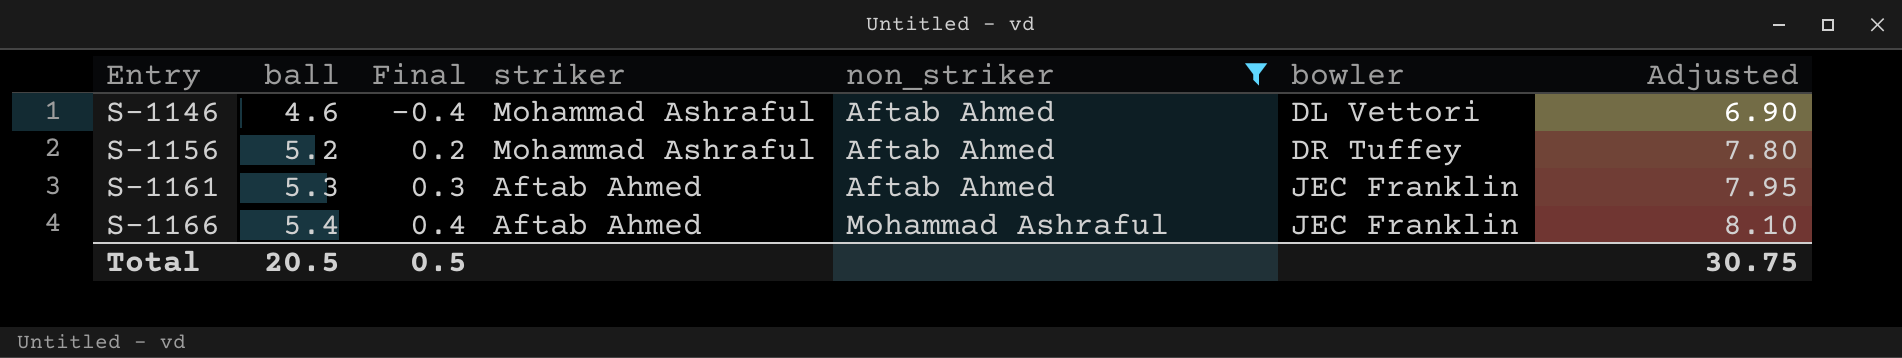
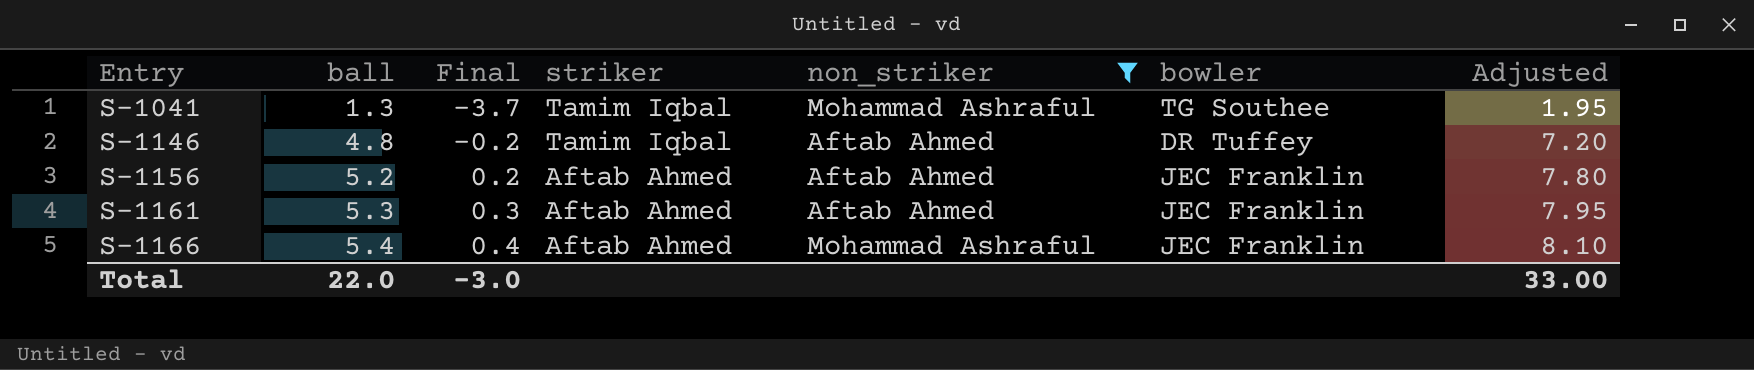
row S-1041: none -> 1.3 | -3.7 | Tamim Iqbal | Mohammad Ashraful | TG Southee | 1.95
S-1146 | ball: 4.6 -> 4.8
S-1146 | Final: -0.4 -> -0.2
S-1146 | striker: Mohammad Ashraful -> Tamim Iqbal
S-1146 | bowler: DL Vettori -> DR Tuffey
S-1146 | Adjusted: 6.90 -> 7.20
S-1156 | striker: Mohammad Ashraful -> Aftab Ahmed
S-1156 | bowler: DR Tuffey -> JEC Franklin
Total | ball: 20.5 -> 22.0
Total | Final: 0.5 -> -3.0
Total | Adjusted: 30.75 -> 33.00

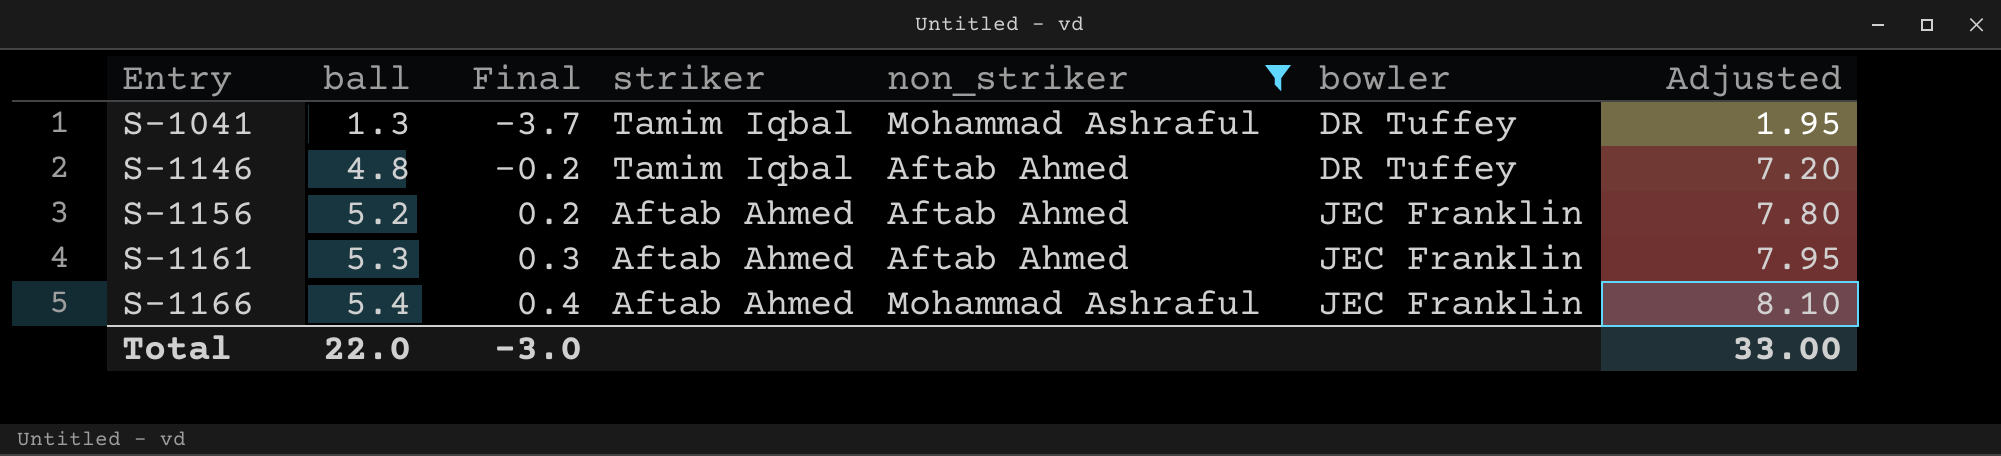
S-1041 | bowler: TG Southee -> DR Tuffey

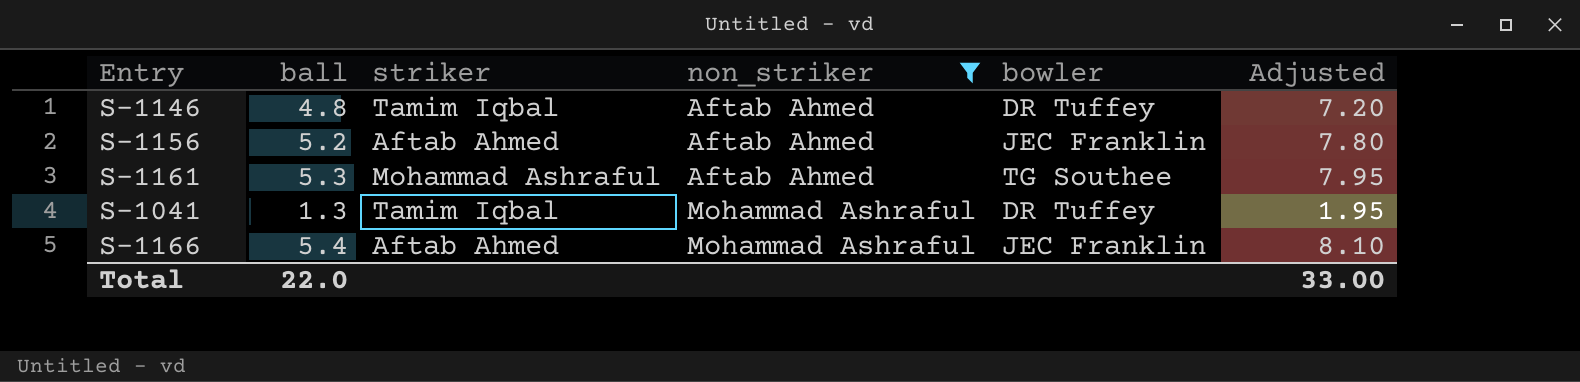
row order: Entry ascending -> non_striker ascending
column Final | formula: [ball] - 5 -> none
S-1161 | striker: Aftab Ahmed -> Mohammad Ashraful
S-1161 | bowler: JEC Franklin -> TG Southee

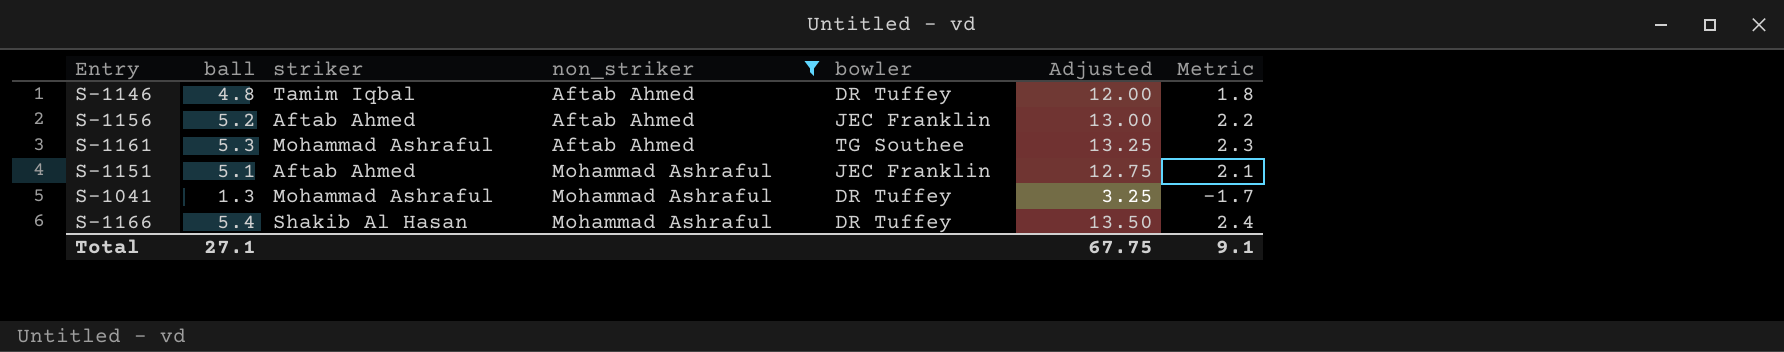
column Adjusted | formula: [ball] * 1.5 -> [ball] * 2.5
column Metric | formula: none -> [ball] - 3
row S-1151: none -> 5.1 | Aftab Ahmed | Mohammad Ashraful | JEC Franklin | 12.75 | 2.1
S-1041 | striker: Tamim Iqbal -> Mohammad Ashraful
S-1166 | striker: Aftab Ahmed -> Shakib Al Hasan
S-1166 | bowler: JEC Franklin -> DR Tuffey
Total | ball: 22.0 -> 27.1
Total | Adjusted: 33.00 -> 67.75

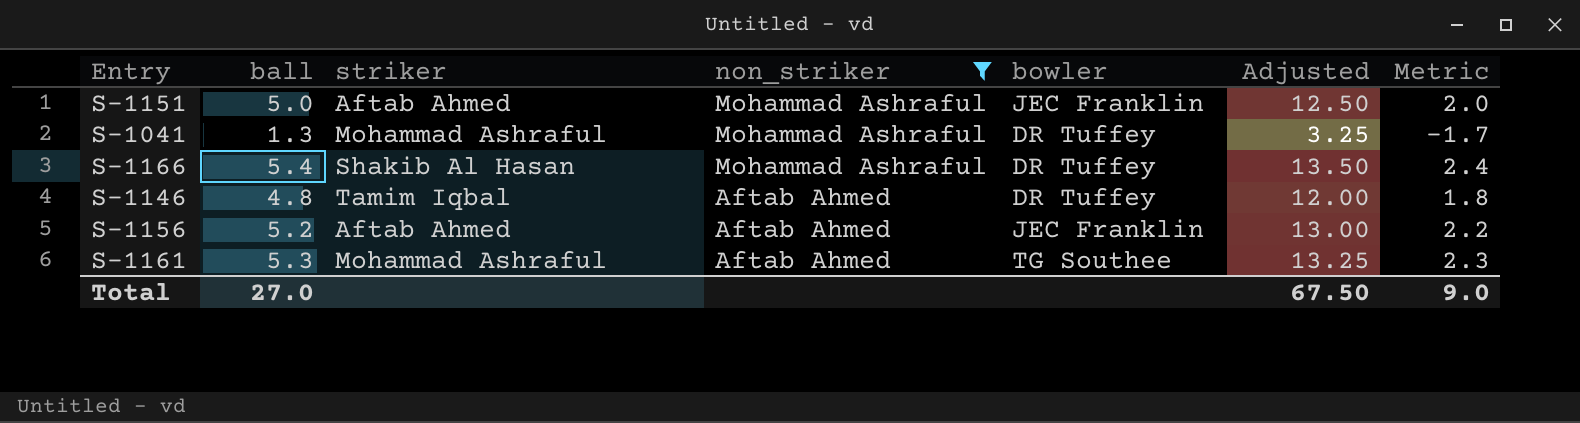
row order: non_striker ascending -> non_striker descending
S-1151 | ball: 5.1 -> 5.0
S-1151 | Adjusted: 12.75 -> 12.50
S-1151 | Metric: 2.1 -> 2.0
Total | ball: 27.1 -> 27.0
Total | Adjusted: 67.75 -> 67.50
Total | Metric: 9.1 -> 9.0

